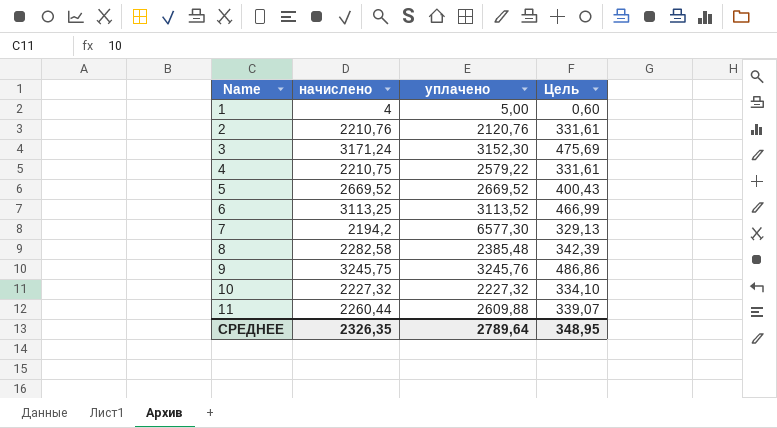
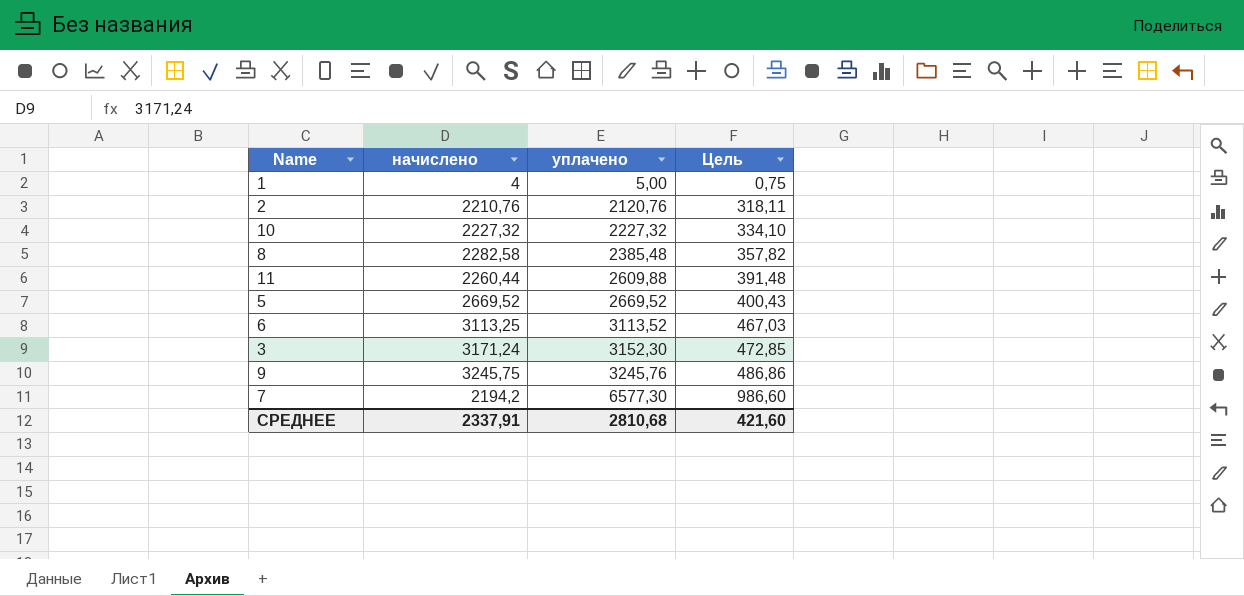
row order: Name ascending -> уплачено ascending
column Цель | formula: [начислено] * 0,15 -> [уплачено] * 0,15
row 4: 2210,75 | 2579,22 | 331,61 -> none
СРЕДНЕЕ | начислено: 2326,35 -> 2337,91
СРЕДНЕЕ | уплачено: 2789,64 -> 2810,68
СРЕДНЕЕ | Цель: 348,95 -> 421,60

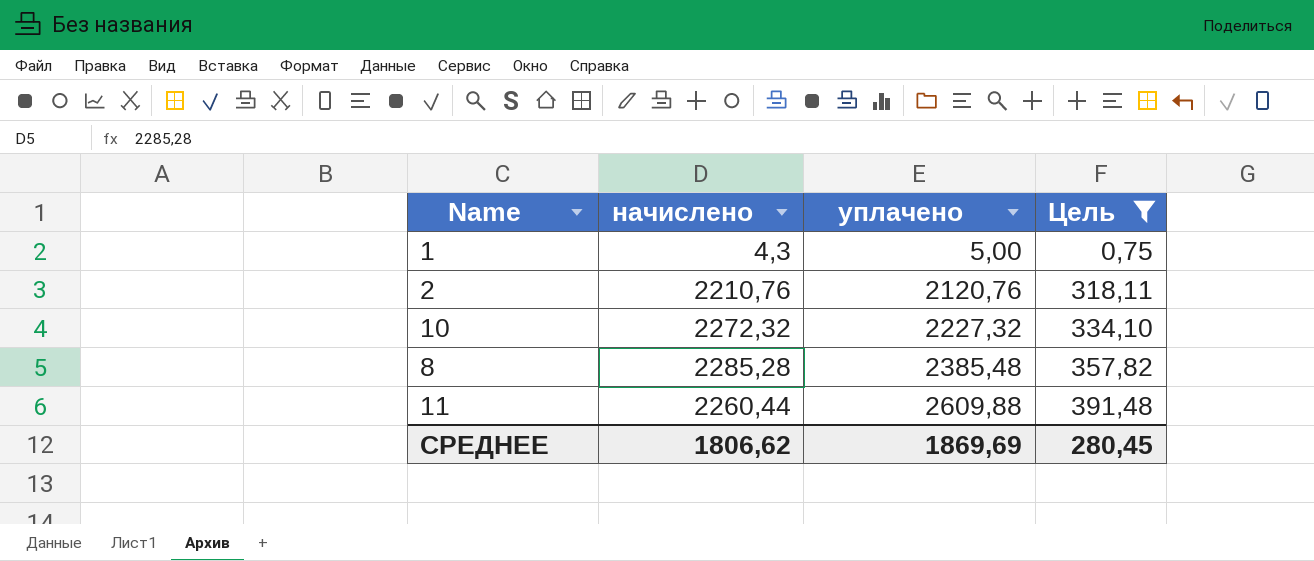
filter: none -> Цель <= 391,48
1 | начислено: 4 -> 4,3
10 | начислено: 2227,32 -> 2272,32
8 | начислено: 2282,58 -> 2285,28
СРЕДНЕЕ | начислено: 2337,91 -> 1806,62
СРЕДНЕЕ | уплачено: 2810,68 -> 1869,69
СРЕДНЕЕ | Цель: 421,60 -> 280,45

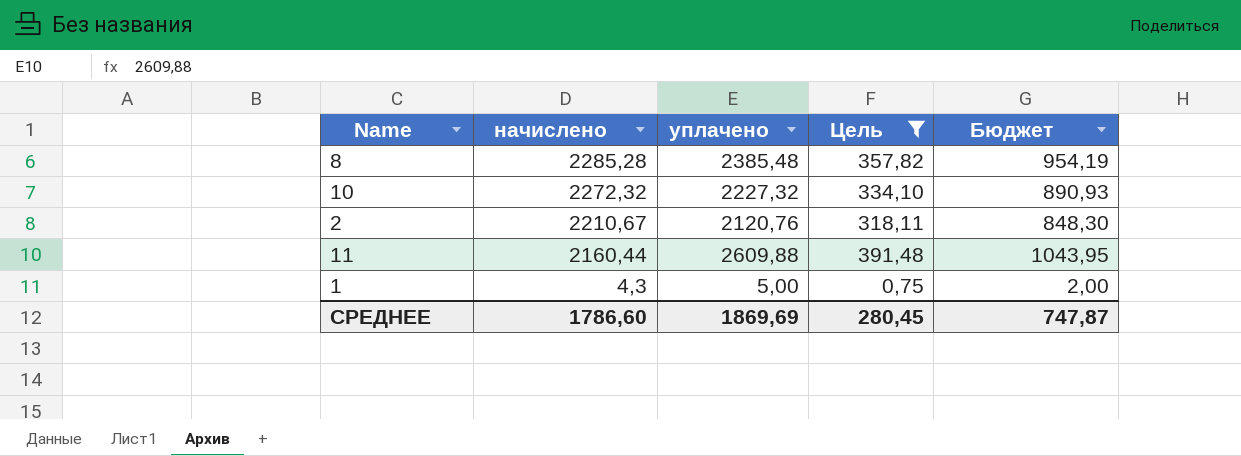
row order: уплачено ascending -> начислено descending
column Бюджет | formula: none -> [уплачено] * 0,4
2 | начислено: 2210,76 -> 2210,67
11 | начислено: 2260,44 -> 2160,44
СРЕДНЕЕ | начислено: 1806,62 -> 1786,60

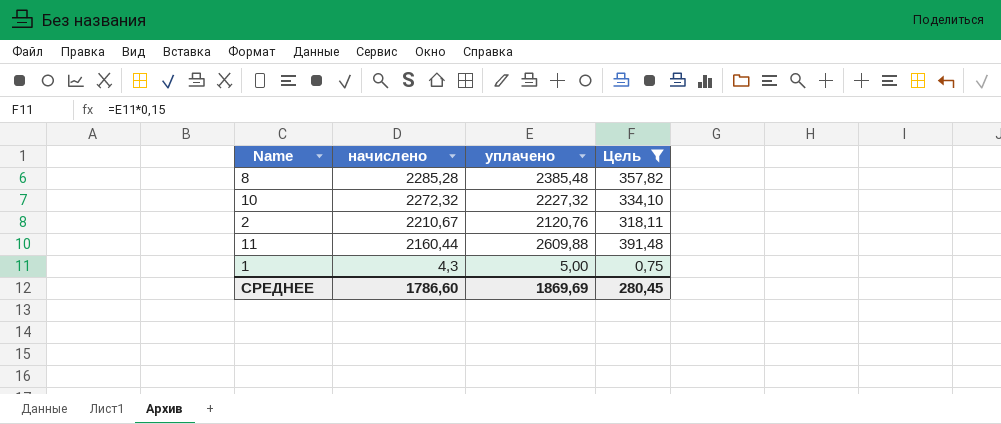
column Бюджет | formula: [уплачено] * 0,4 -> none

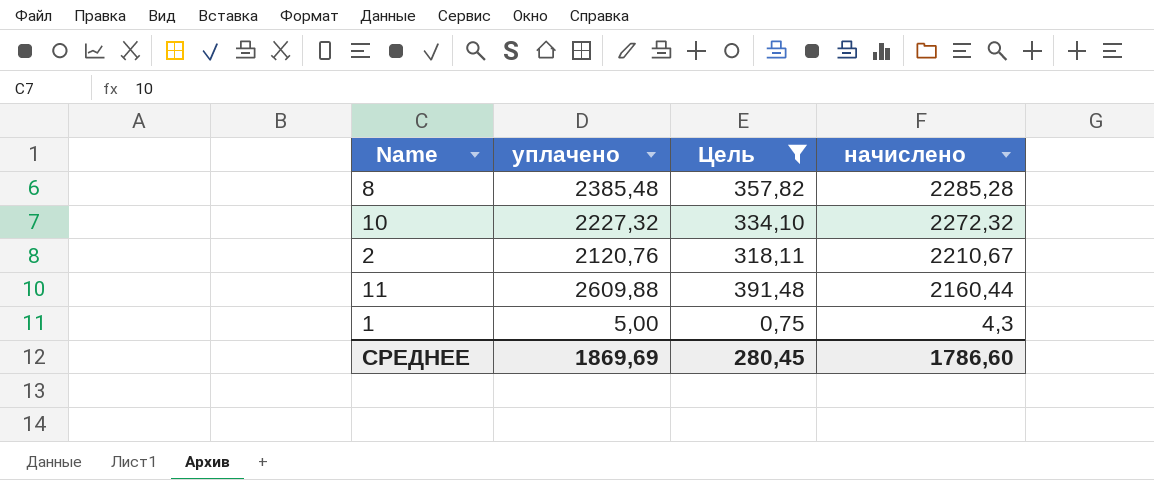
column начислено | position: 2 -> 4

